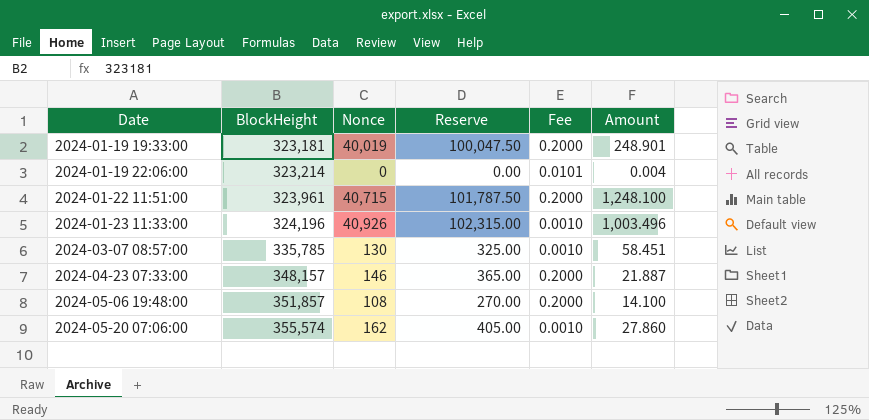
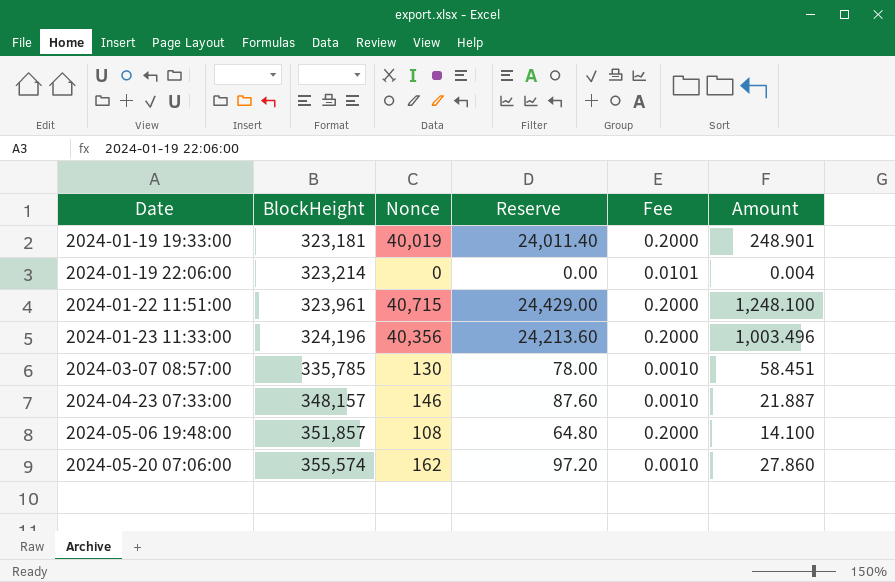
column Reserve | formula: [Nonce] * 2.5 -> [Nonce] * 0.6
2024-01-23 11:33:00 | Nonce: 40,926 -> 40,356
2024-01-23 11:33:00 | Fee: 0.0010 -> 0.2000
2024-04-23 07:33:00 | Fee: 0.2000 -> 0.0010

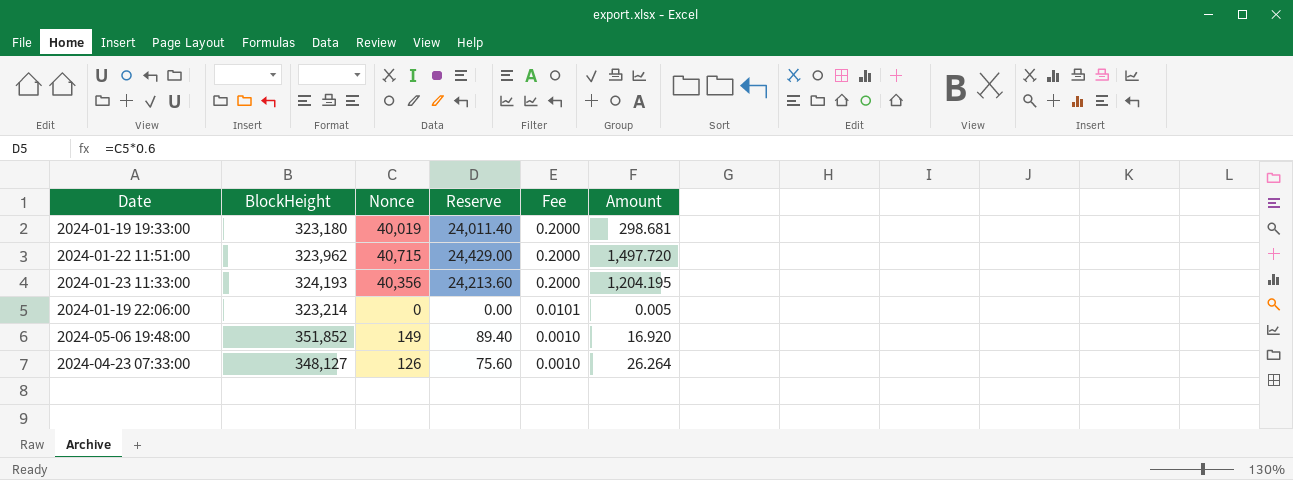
row order: Date ascending -> Fee descending
row 2024-03-07 08:57:00: 335,785 | 130 | 78.00 | 0.0010 | 58.451 -> none
row 2024-05-20 07:06:00: 355,574 | 162 | 97.20 | 0.0010 | 27.860 -> none
2024-01-19 19:33:00 | BlockHeight: 323,181 -> 323,180
2024-01-19 19:33:00 | Amount: 248.901 -> 298.681
2024-01-22 11:51:00 | BlockHeight: 323,961 -> 323,962
2024-01-22 11:51:00 | Amount: 1,248.100 -> 1,497.720
2024-01-23 11:33:00 | BlockHeight: 324,196 -> 324,193
2024-01-23 11:33:00 | Amount: 1,003.496 -> 1,204.195
2024-01-19 22:06:00 | Amount: 0.004 -> 0.005
2024-05-06 19:48:00 | BlockHeight: 351,857 -> 351,852
2024-05-06 19:48:00 | Nonce: 108 -> 149
2024-05-06 19:48:00 | Reserve: 64.80 -> 89.40
2024-05-06 19:48:00 | Fee: 0.2000 -> 0.0010
2024-05-06 19:48:00 | Amount: 14.100 -> 16.920
2024-04-23 07:33:00 | BlockHeight: 348,157 -> 348,127
2024-04-23 07:33:00 | Nonce: 146 -> 126
2024-04-23 07:33:00 | Reserve: 87.60 -> 75.60
2024-04-23 07:33:00 | Amount: 21.887 -> 26.264

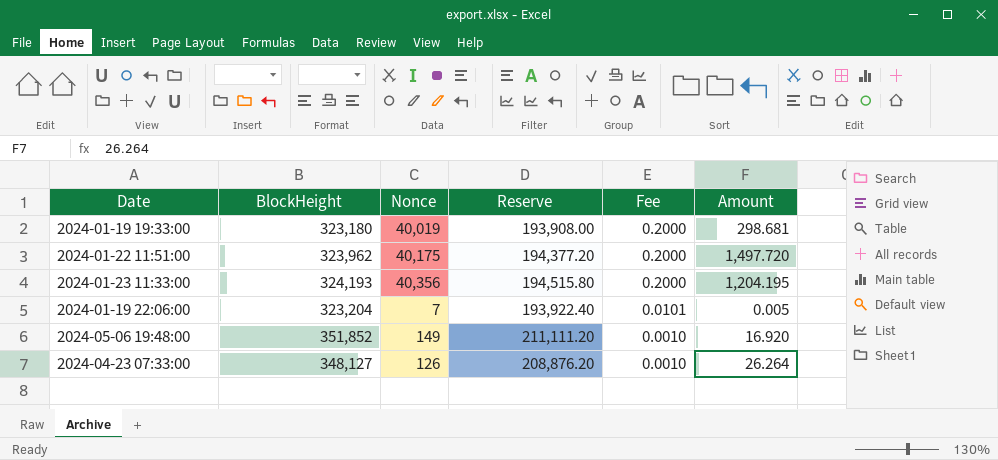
column Reserve | formula: [Nonce] * 0.6 -> [BlockHeight] * 0.6
2024-01-22 11:51:00 | Nonce: 40,715 -> 40,175
2024-01-19 22:06:00 | BlockHeight: 323,214 -> 323,204
2024-01-19 22:06:00 | Nonce: 0 -> 7

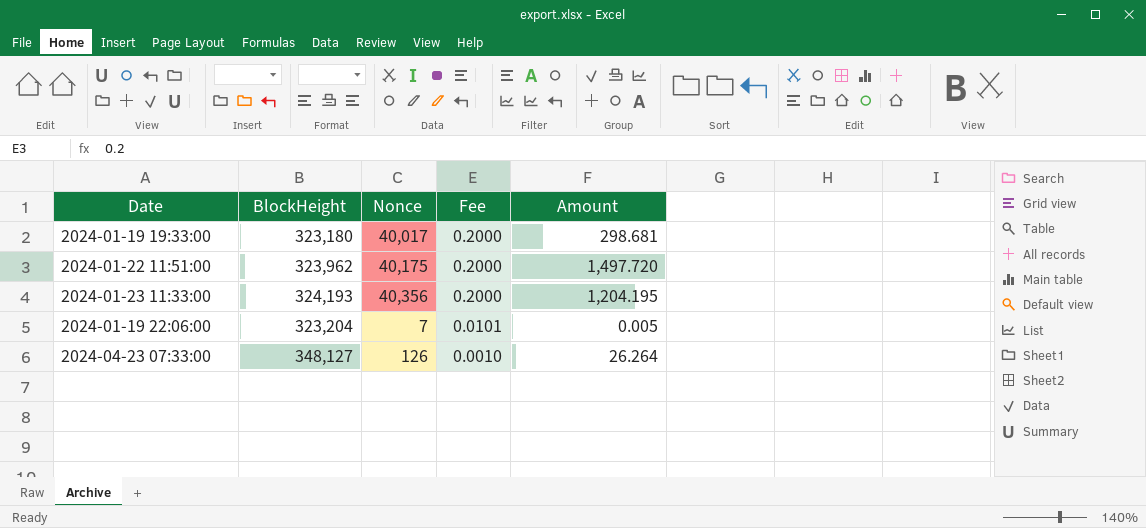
column Reserve | formula: [BlockHeight] * 0.6 -> none
row 2024-05-06 19:48:00: 351,852 | 149 | 211,111.20 | 0.0010 | 16.920 -> none
2024-01-19 19:33:00 | Nonce: 40,019 -> 40,017

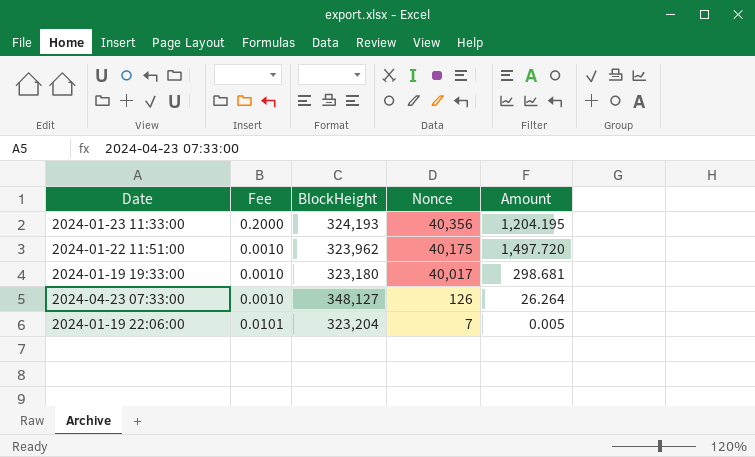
row order: Fee descending -> Nonce descending
column Fee | position: 4 -> 2
2024-01-22 11:51:00 | Fee: 0.2000 -> 0.0010
2024-01-19 19:33:00 | Fee: 0.2000 -> 0.0010

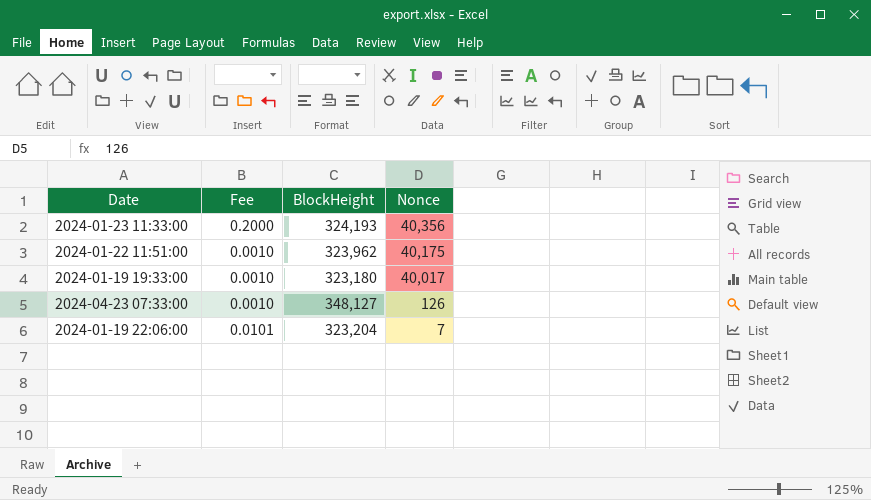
column Amount | position: 5 -> none

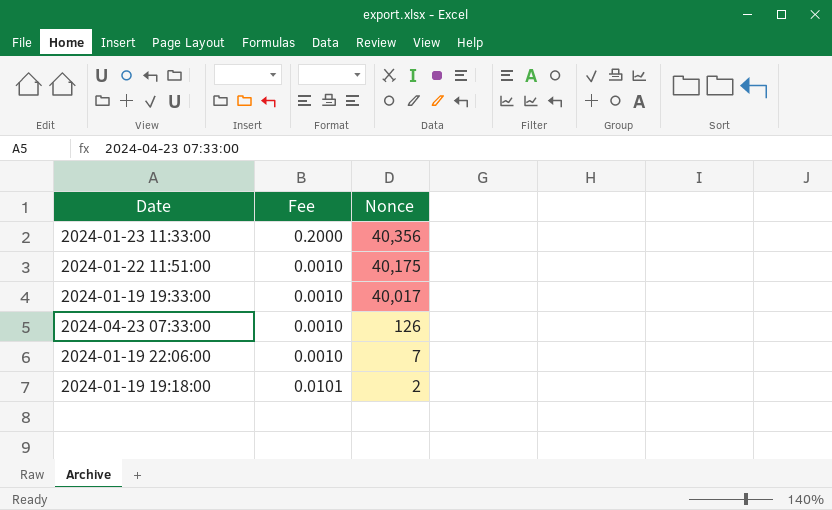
column BlockHeight | position: 3 -> none
2024-01-19 22:06:00 | Fee: 0.0101 -> 0.0010
row 2024-01-19 19:18:00: none -> 0.0101 | 2

